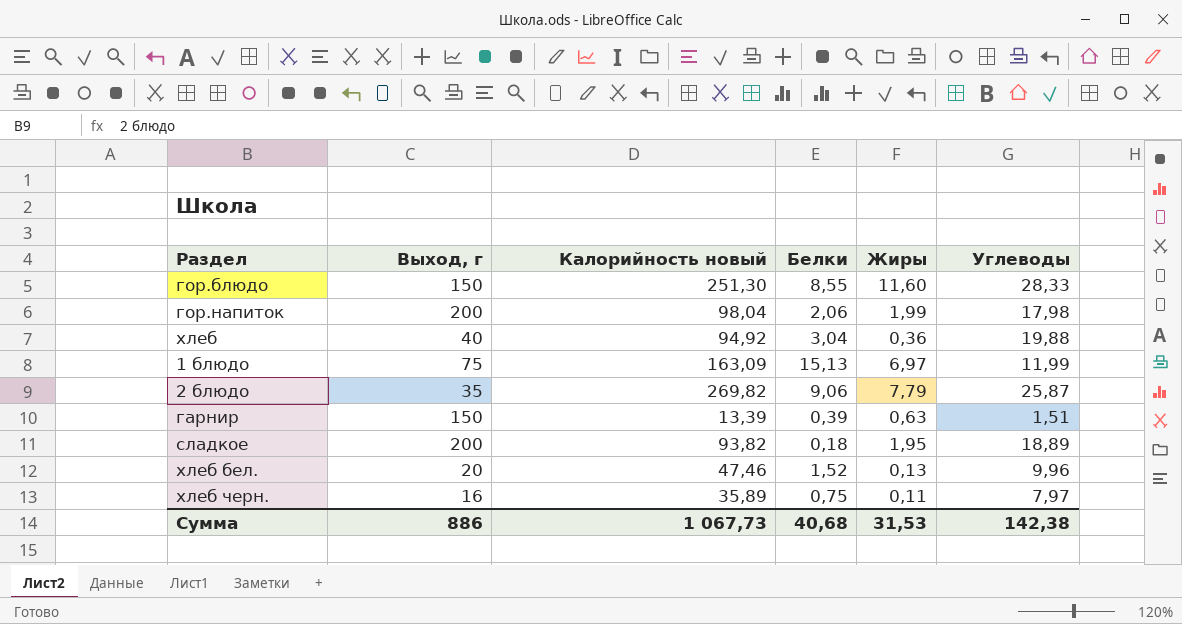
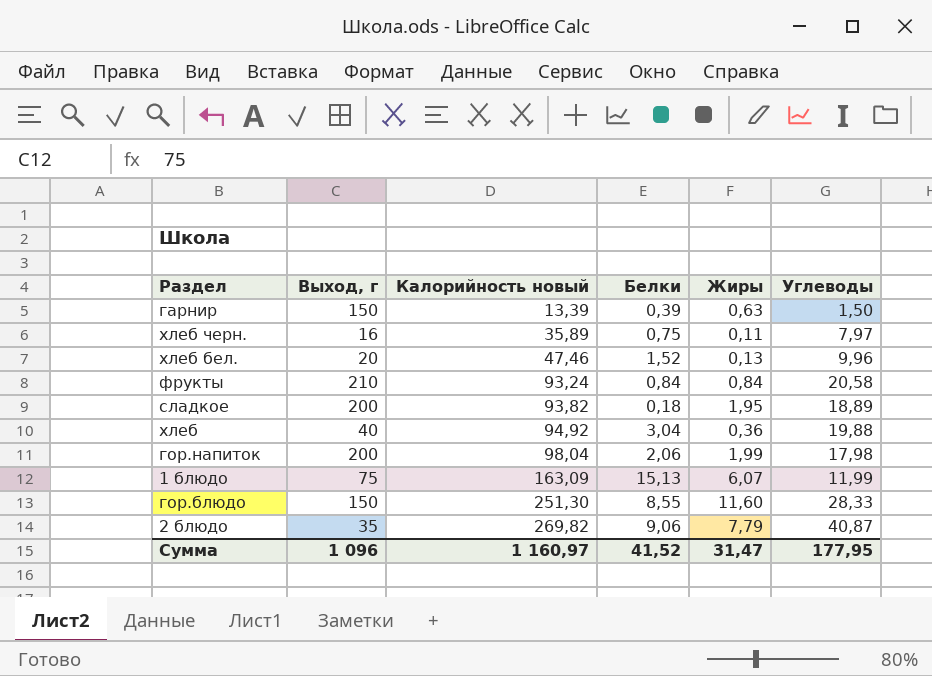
row order: none -> Калорийность новый ascending
гарнир | Углеводы: 1,51 -> 1,50
row фрукты: none -> 210 | 93,24 | 0,84 | 0,84 | 20,58
1 блюдо | Жиры: 6,97 -> 6,07
2 блюдо | Углеводы: 25,87 -> 40,87
Сумма | Выход, г: 886 -> 1 096
Сумма | Калорийность новый: 1 067,73 -> 1 160,97
Сумма | Белки: 40,68 -> 41,52
Сумма | Жиры: 31,53 -> 31,47
Сумма | Углеводы: 142,38 -> 177,95

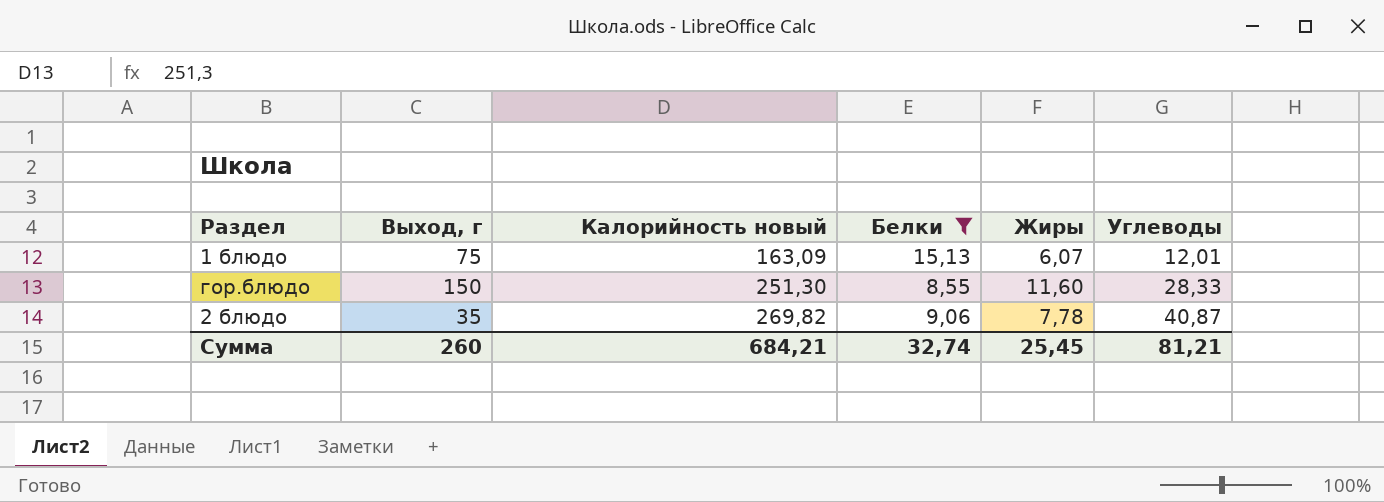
filter: none -> Белки >= 8,55
1 блюдо | Углеводы: 11,99 -> 12,01
2 блюдо | Жиры: 7,79 -> 7,78
Сумма | Выход, г: 1 096 -> 260
Сумма | Калорийность новый: 1 160,97 -> 684,21
Сумма | Белки: 41,52 -> 32,74
Сумма | Жиры: 31,47 -> 25,45
Сумма | Углеводы: 177,95 -> 81,21

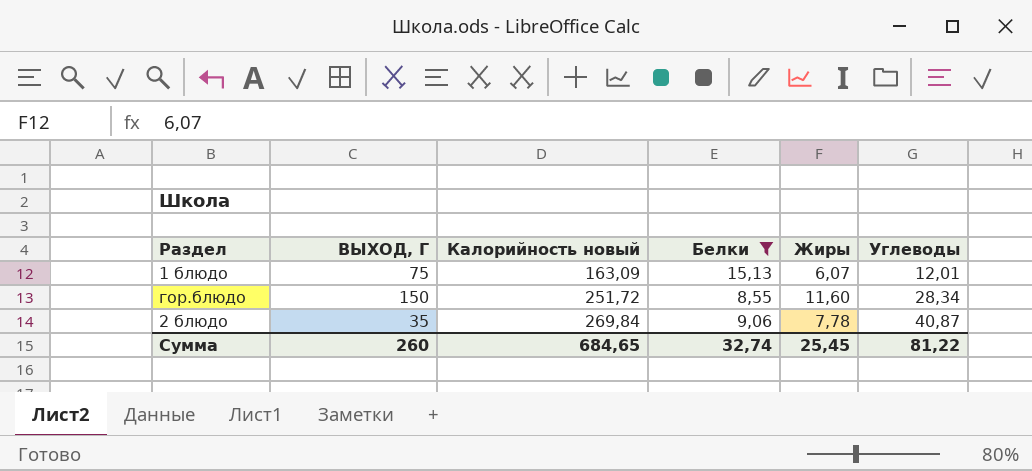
column name: Выход, г -> ВЫХОД, Г
гор.блюдо | Калорийность новый: 251,30 -> 251,72
гор.блюдо | Углеводы: 28,33 -> 28,34
2 блюдо | Калорийность новый: 269,82 -> 269,84
Сумма | Калорийность новый: 684,21 -> 684,65
Сумма | Углеводы: 81,21 -> 81,22

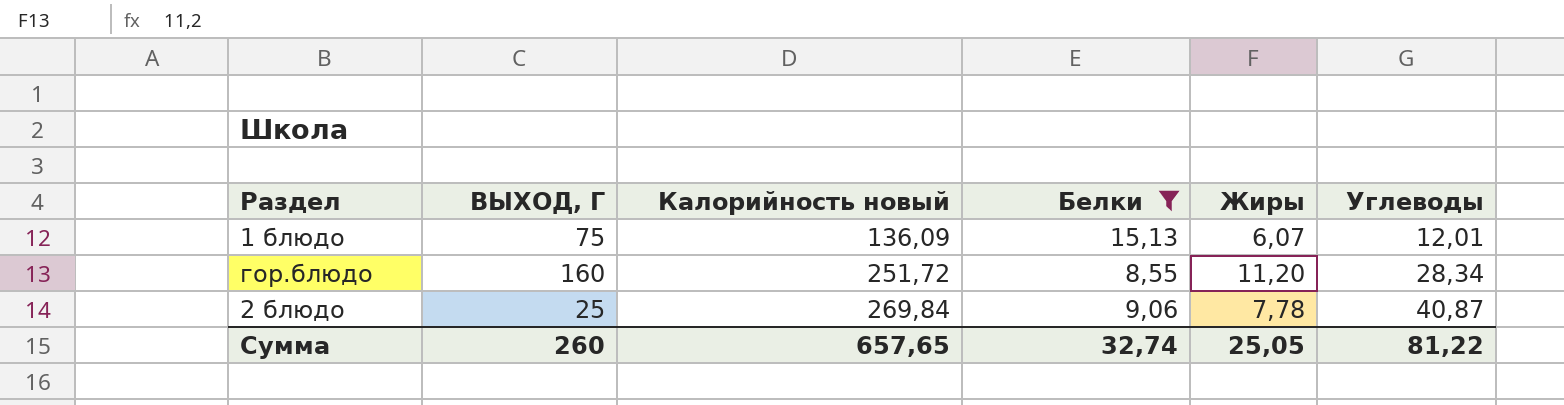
1 блюдо | Калорийность новый: 163,09 -> 136,09
гор.блюдо | ВЫХОД, Г: 150 -> 160
гор.блюдо | Жиры: 11,60 -> 11,20
2 блюдо | ВЫХОД, Г: 35 -> 25
Сумма | Калорийность новый: 684,65 -> 657,65
Сумма | Жиры: 25,45 -> 25,05

